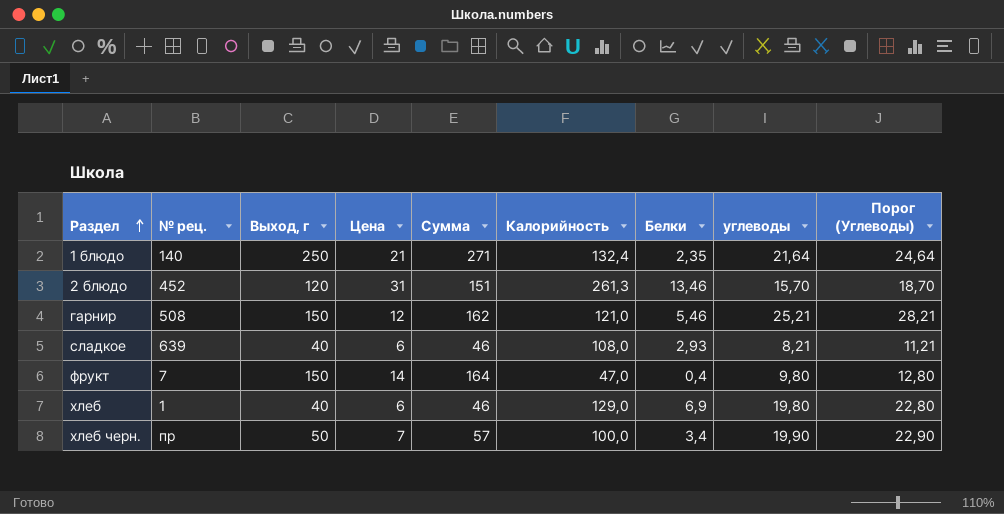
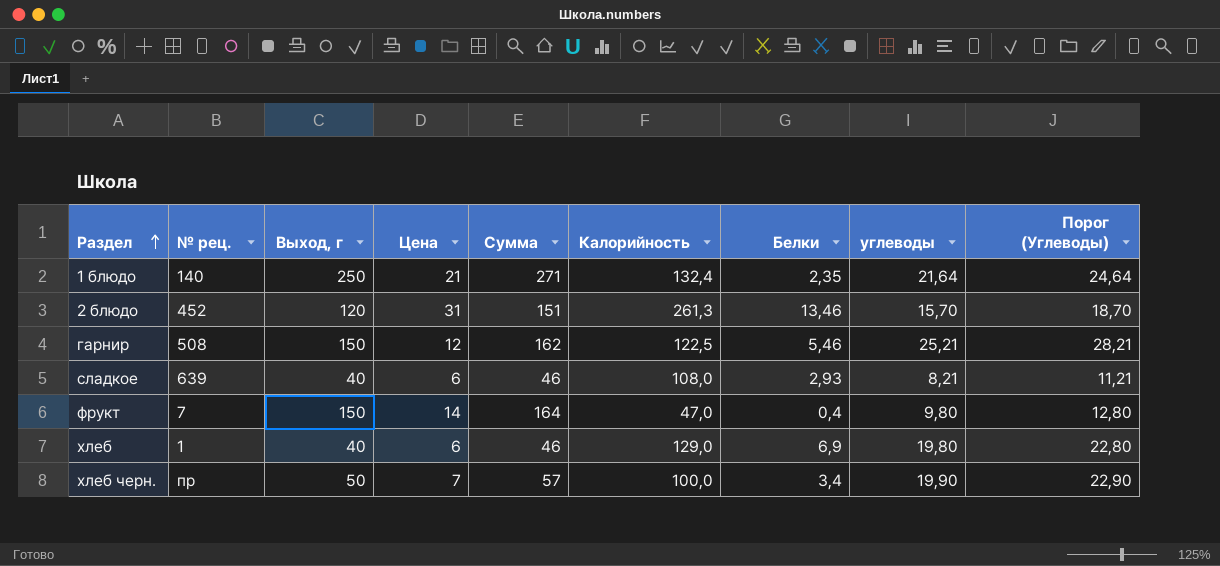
гарнир | Калорийность: 121,0 -> 122,5

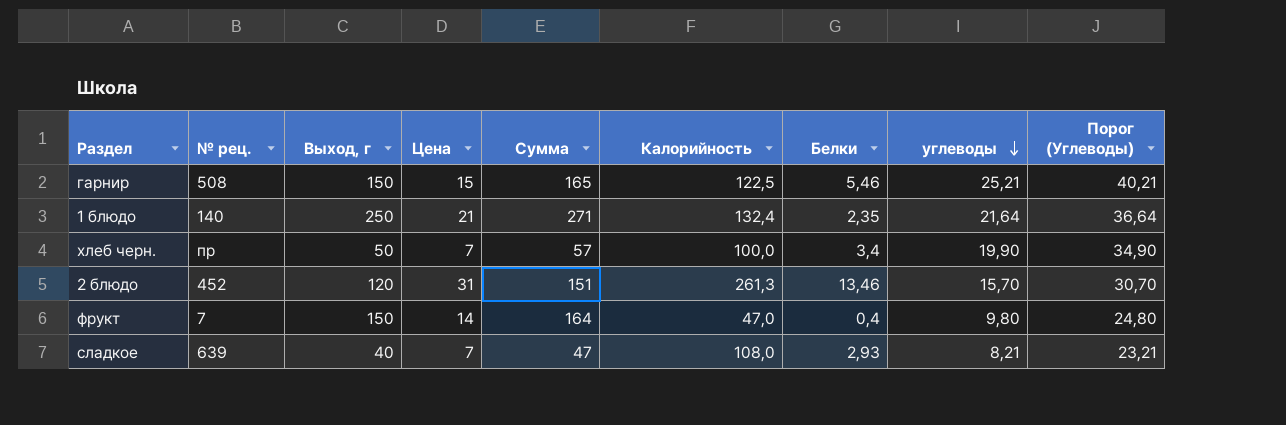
row order: Раздел ascending -> углеводы descending
column Порог (Углеводы) | formula: [углеводы] + 3 -> [углеводы] + 15
row хлеб: 1 | 40 | 6 | 46 | 129,0 | 6,9 | 19,80 | 22,80 -> none
гарнир | Цена: 12 -> 15
гарнир | Сумма: 162 -> 165
сладкое | Цена: 6 -> 7
сладкое | Сумма: 46 -> 47

